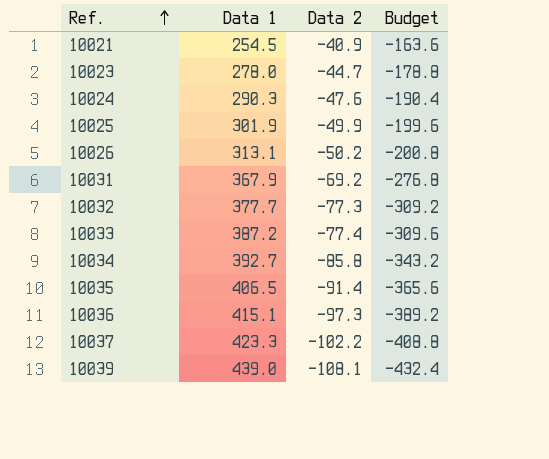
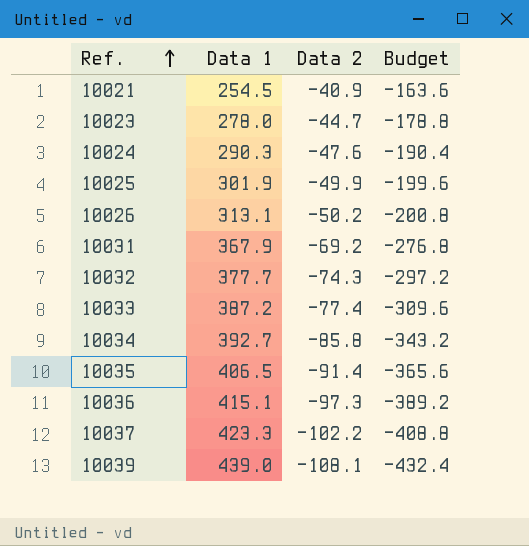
10032 | Data 2: -77.3 -> -74.3
10032 | Budget: -309.2 -> -297.2

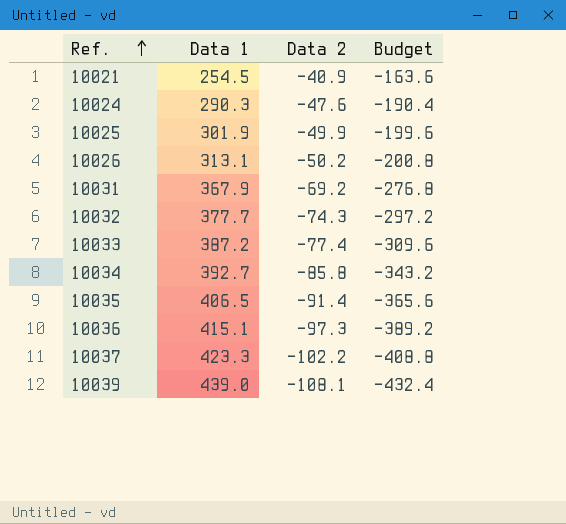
row 10023: 278.0 | -44.7 | -178.8 -> none

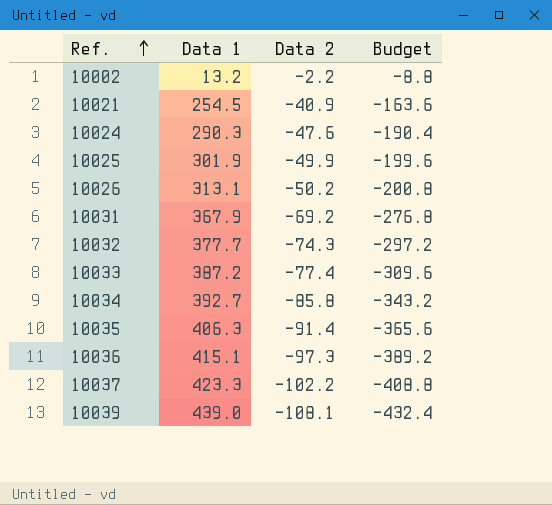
row 10002: none -> 13.2 | -2.2 | -8.8
10035 | Data 1: 406.5 -> 406.3

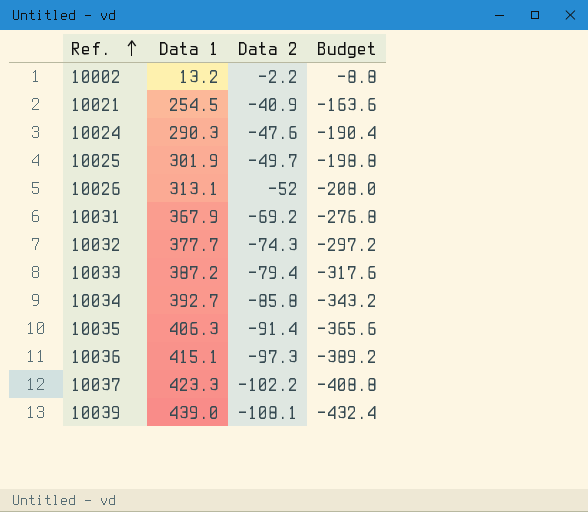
10025 | Data 2: -49.9 -> -49.7
10025 | Budget: -199.6 -> -198.8
10026 | Data 2: -50.2 -> -52
10026 | Budget: -200.8 -> -208.0
10033 | Data 2: -77.4 -> -79.4
10033 | Budget: -309.6 -> -317.6

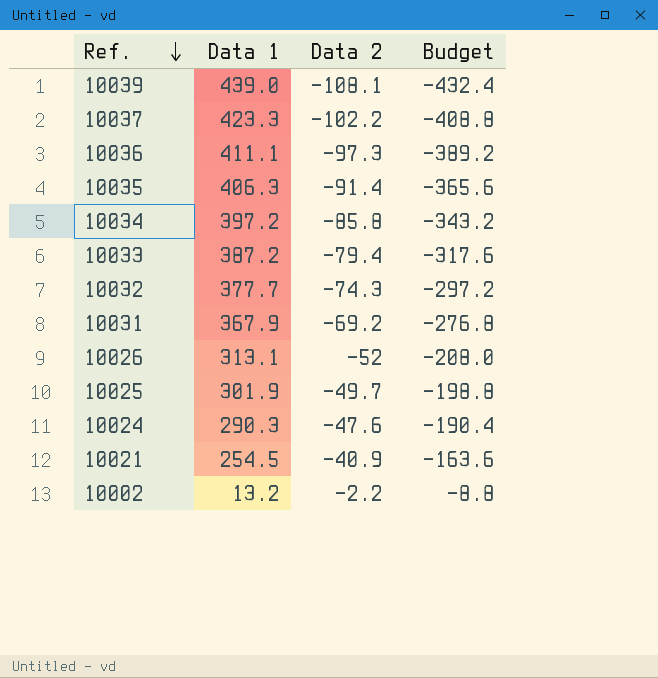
row order: Ref. ascending -> Ref. descending
10036 | Data 1: 415.1 -> 411.1
10034 | Data 1: 392.7 -> 397.2

